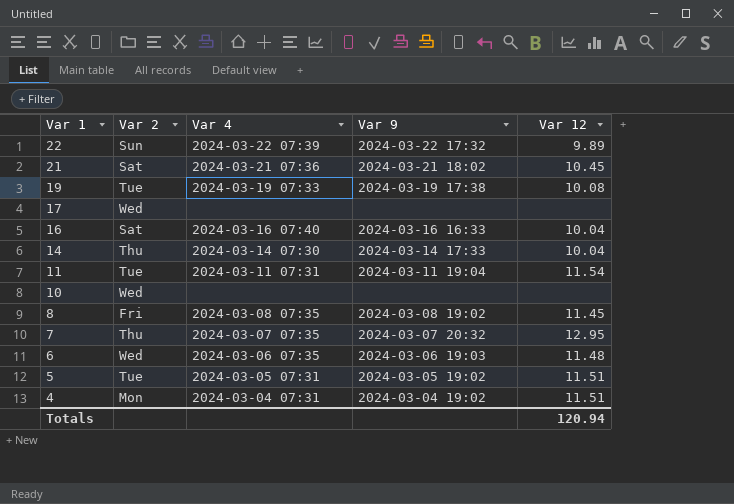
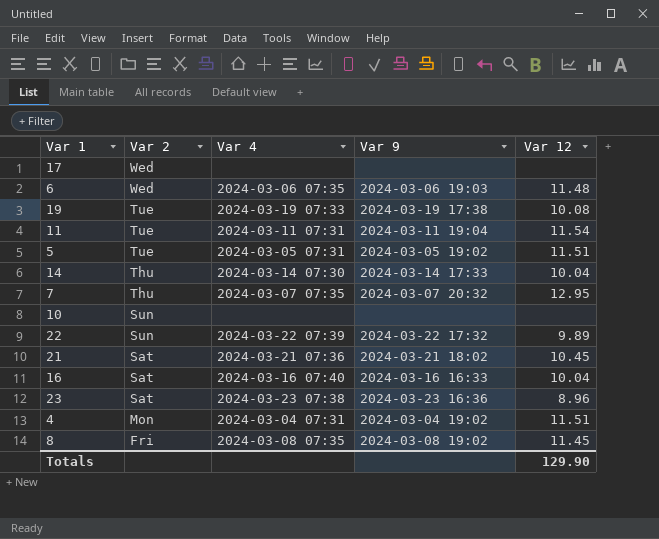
row order: Var 1 descending -> Var 2 descending
10 | Var 2: Wed -> Sun
row 23: none -> Sat | 2024-03-23 07:38 | 2024-03-23 16:36 | 8.96
Totals | Var 12: 120.94 -> 129.90

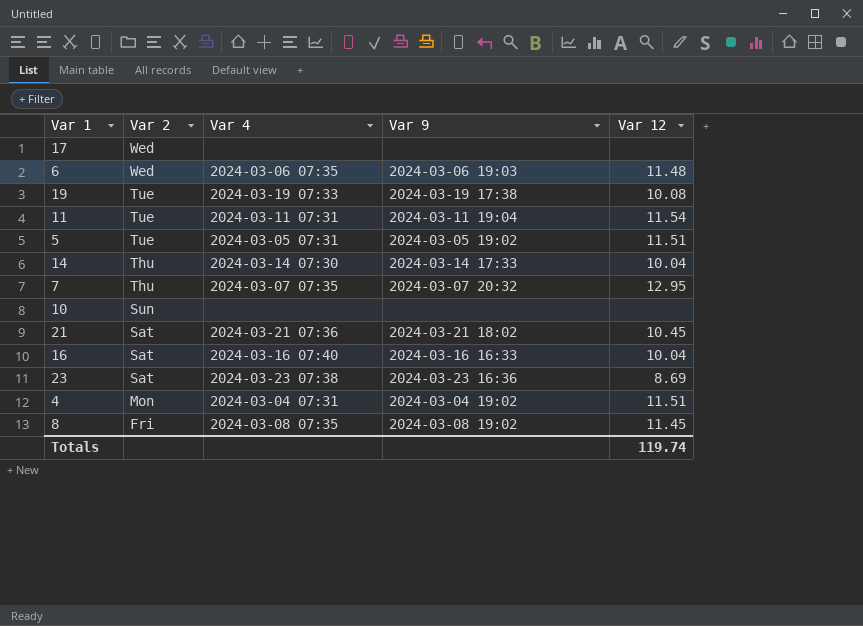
row 22: Sun | 2024-03-22 07:39 | 2024-03-22 17:32 | 9.89 -> none
23 | Var 12: 8.96 -> 8.69
Totals | Var 12: 129.90 -> 119.74

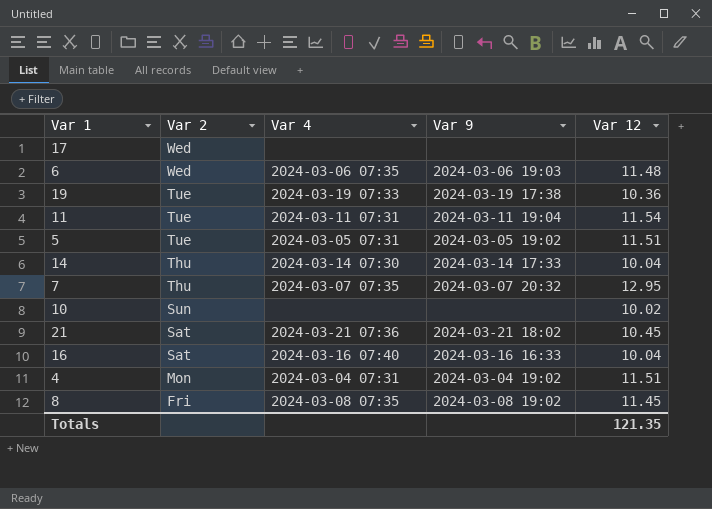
row 23: Sat | 2024-03-23 07:38 | 2024-03-23 16:36 | 8.69 -> none
19 | Var 12: 10.08 -> 10.36
10 | Var 12: none -> 10.02
Totals | Var 12: 119.74 -> 121.35

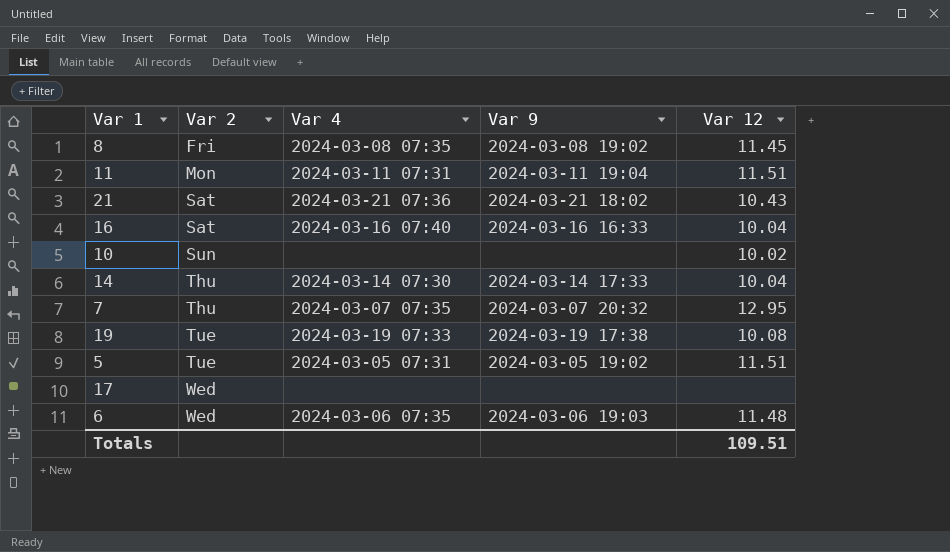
row order: Var 2 descending -> Var 2 ascending
row 4: Mon | 2024-03-04 07:31 | 2024-03-04 19:02 | 11.51 -> none
11 | Var 2: Tue -> Mon
11 | Var 12: 11.54 -> 11.51
21 | Var 12: 10.45 -> 10.43
19 | Var 12: 10.36 -> 10.08
Totals | Var 12: 121.35 -> 109.51

